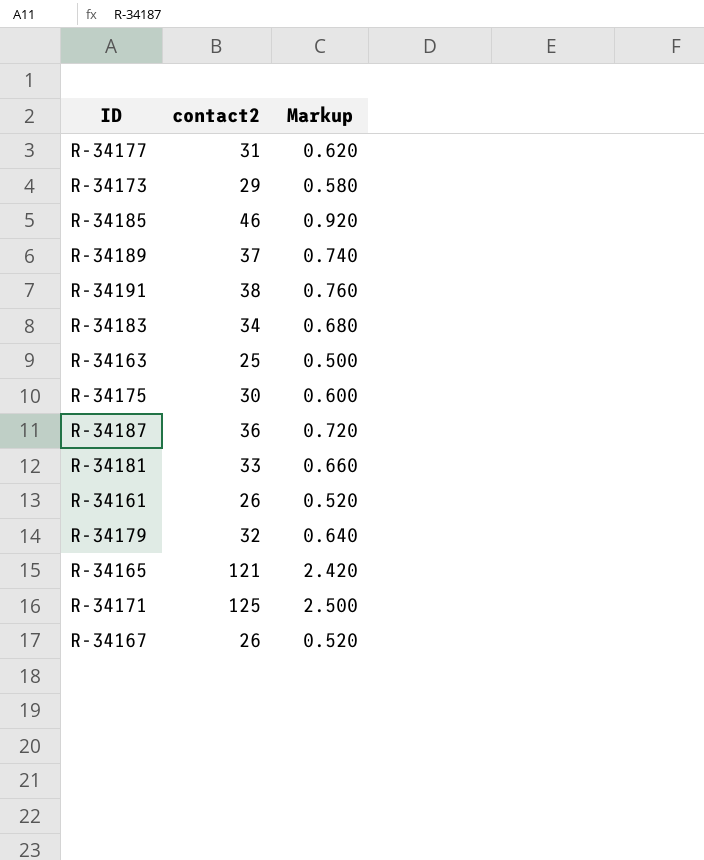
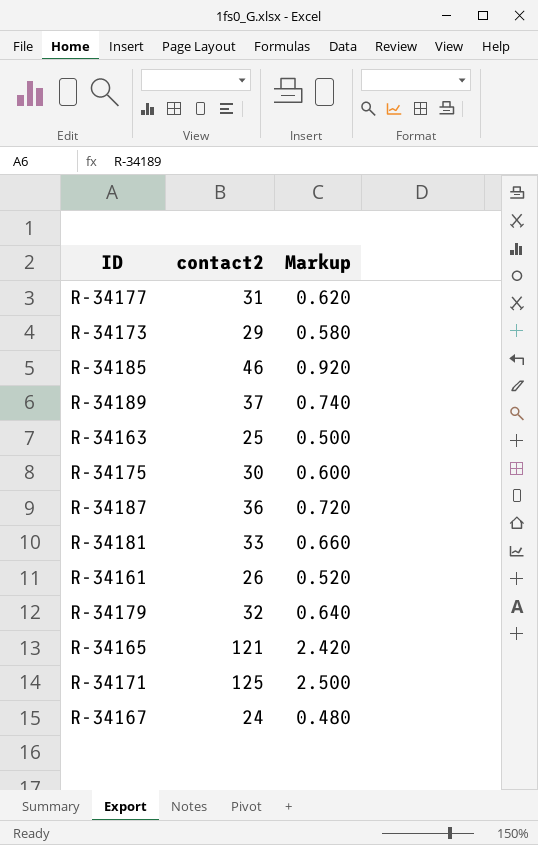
row R-34191: 38 | 0.760 -> none
row R-34183: 34 | 0.680 -> none
R-34167 | contact2: 26 -> 24
R-34167 | Markup: 0.520 -> 0.480

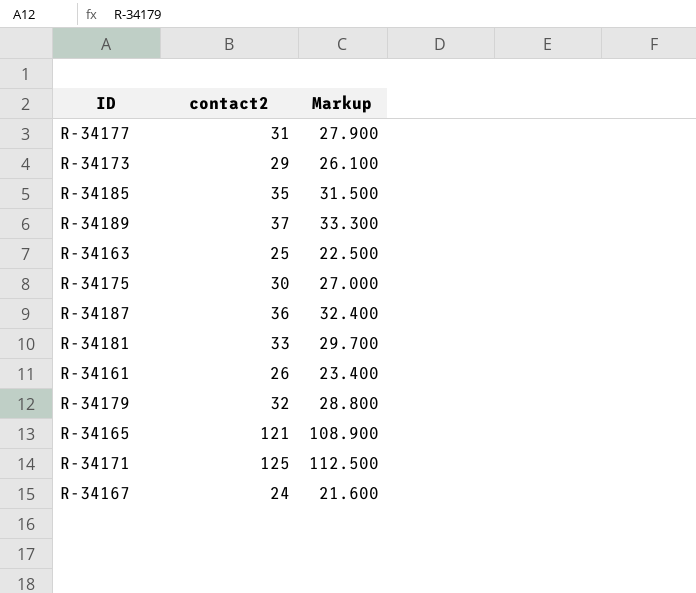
column Markup | formula: [contact2] * 0.02 -> [contact2] * 0.9
R-34185 | contact2: 46 -> 35

